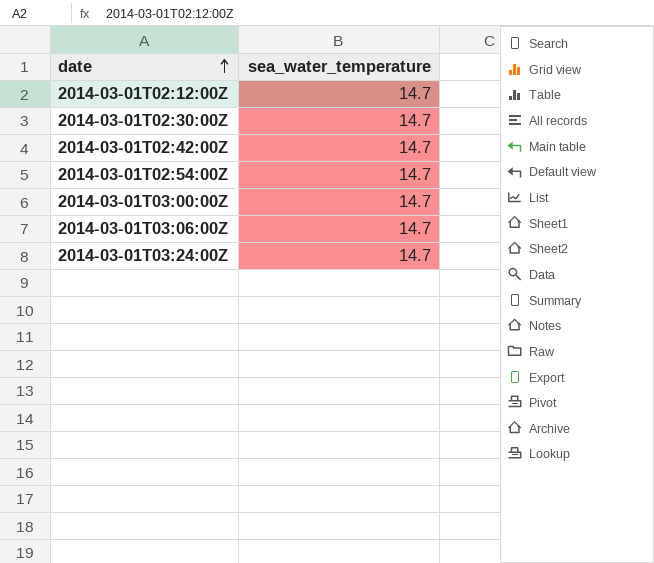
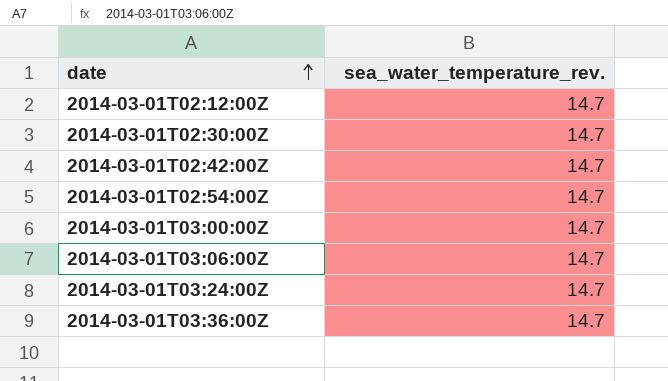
column name: sea_water_temperature -> sea_water_temperature_rev.
row 2014-03-01T03:36:00Z: none -> 14.7

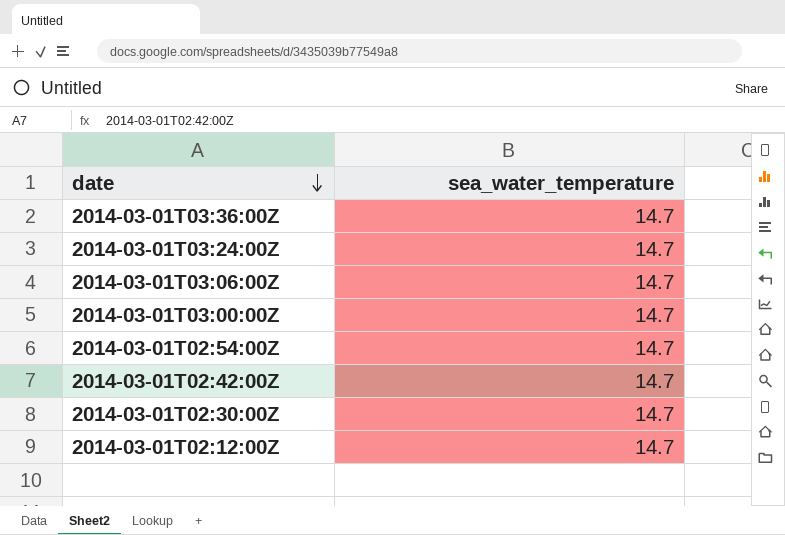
row order: date ascending -> date descending
column name: sea_water_temperature_rev. -> sea_water_temperature

